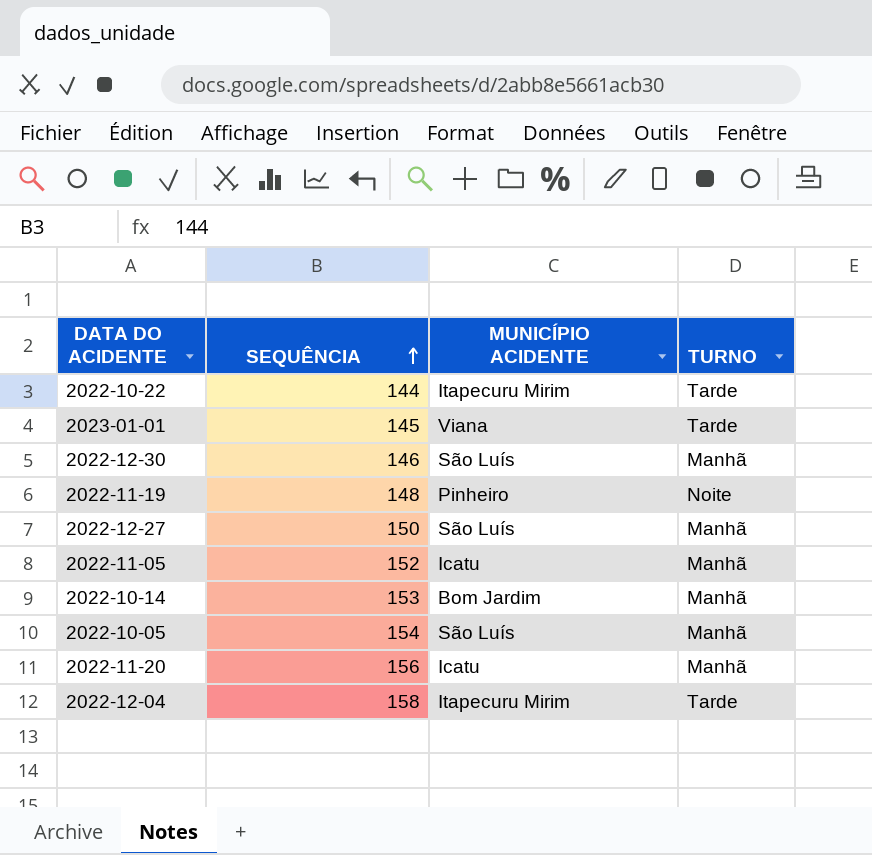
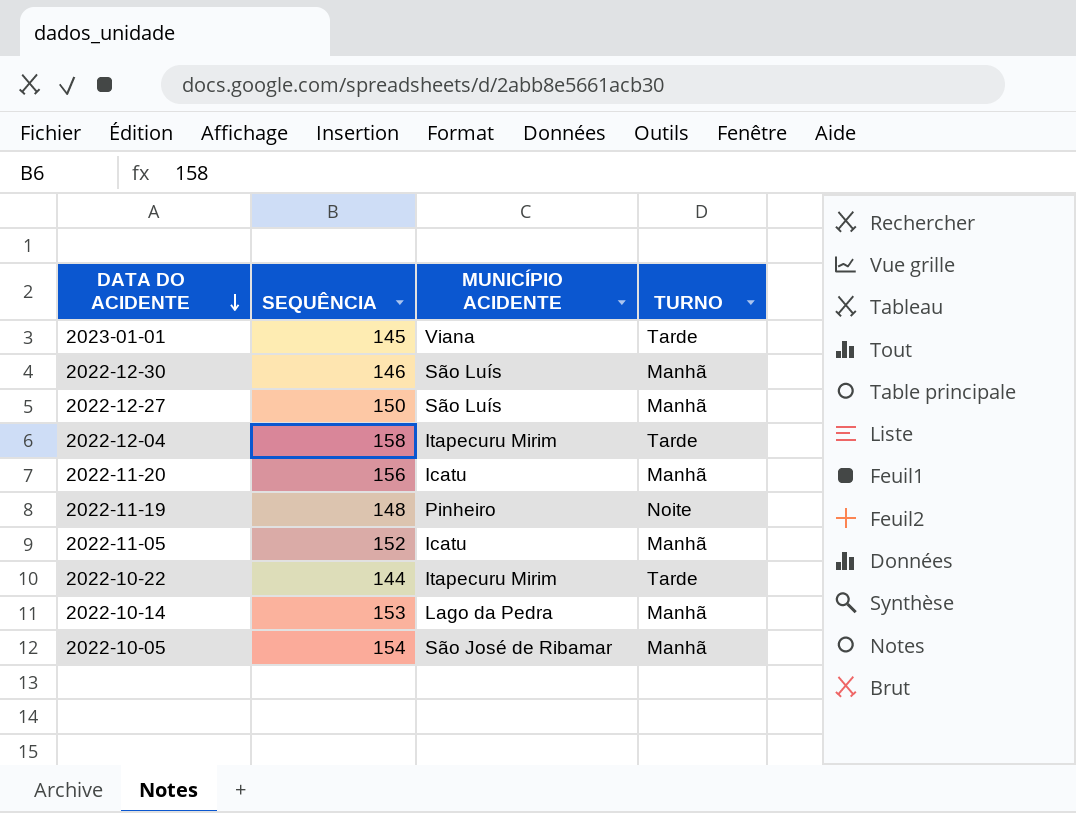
row order: SEQUÊNCIA ascending -> DATA DO ACIDENTE descending
2022-10-14 | MUNICÍPIO ACIDENTE: Bom Jardim -> Lago da Pedra
2022-10-05 | MUNICÍPIO ACIDENTE: São Luís -> São José de Ribamar

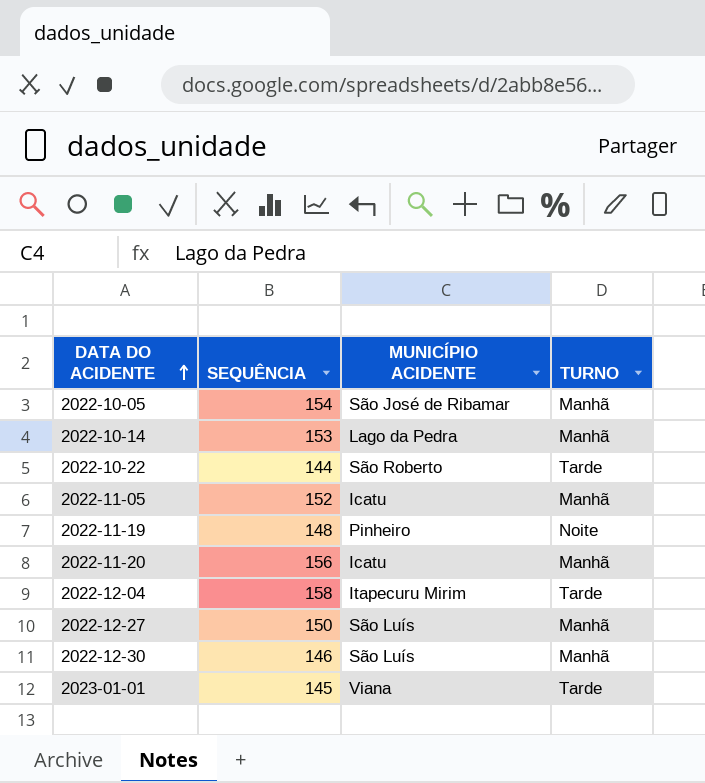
row order: DATA DO ACIDENTE descending -> DATA DO ACIDENTE ascending
2022-10-22 | MUNICÍPIO ACIDENTE: Itapecuru Mirim -> São Roberto

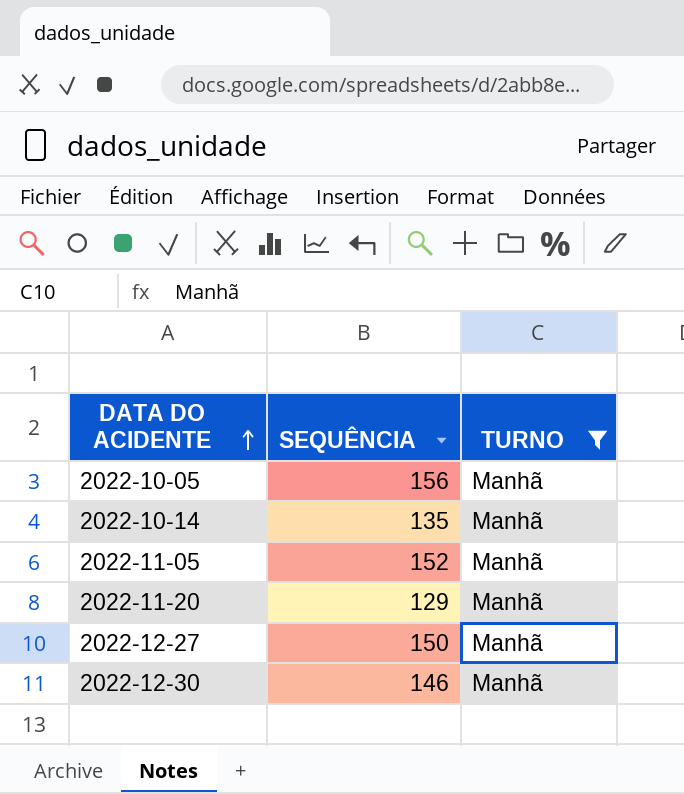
filter: none -> TURNO = Manhã
column MUNICÍPIO ACIDENTE | position: 3 -> none
2022-10-05 | SEQUÊNCIA: 154 -> 156
2022-10-14 | SEQUÊNCIA: 153 -> 135
2022-11-20 | SEQUÊNCIA: 156 -> 129

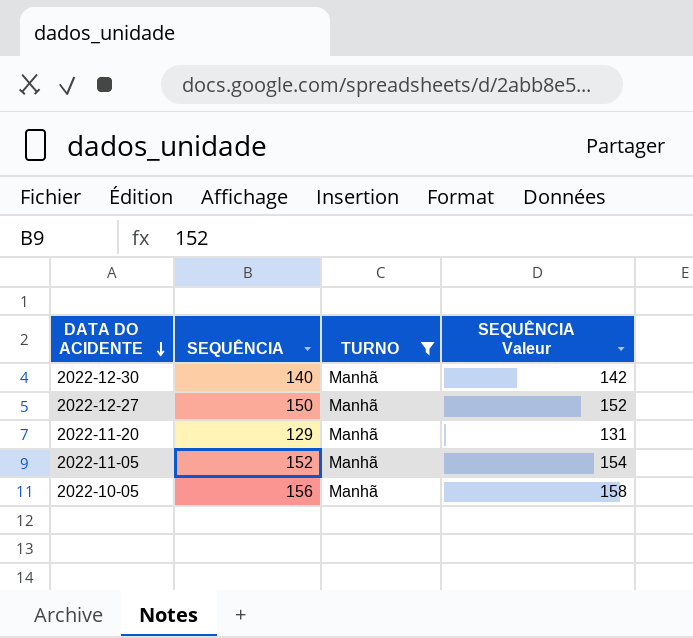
row order: DATA DO ACIDENTE ascending -> DATA DO ACIDENTE descending
column SEQUÊNCIA Valeur | formula: none -> [SEQUÊNCIA] + 2
row 2022-10-14: 135 | Manhã -> none
2022-12-30 | SEQUÊNCIA: 146 -> 140

